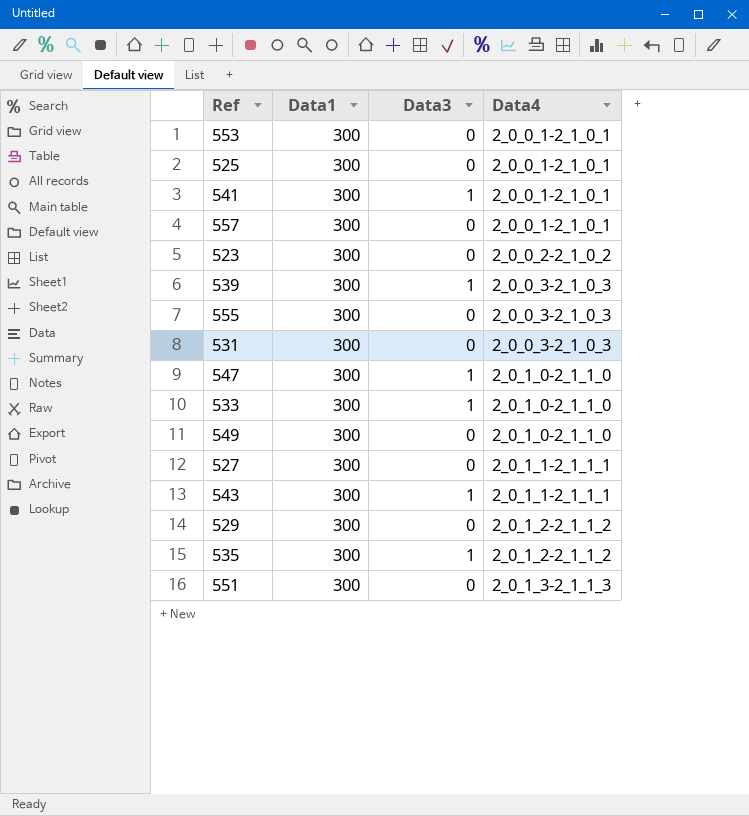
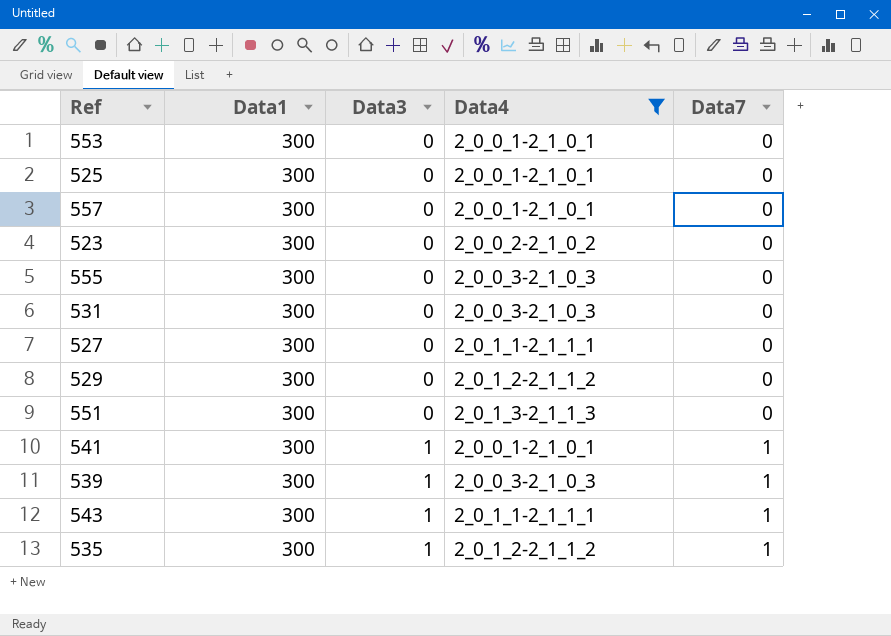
filter: none -> Data4 != 2_0_1_0-2_1_1_0
row order: Data4 ascending -> Data3 ascending
column Data7 | position: none -> 5

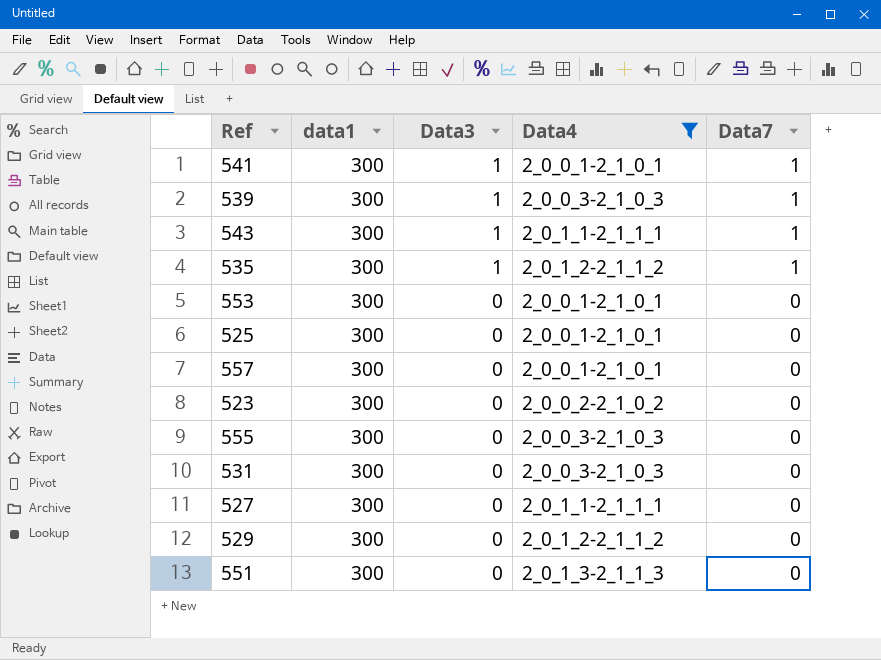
row order: Data3 ascending -> Data3 descending
column name: Data1 -> data1

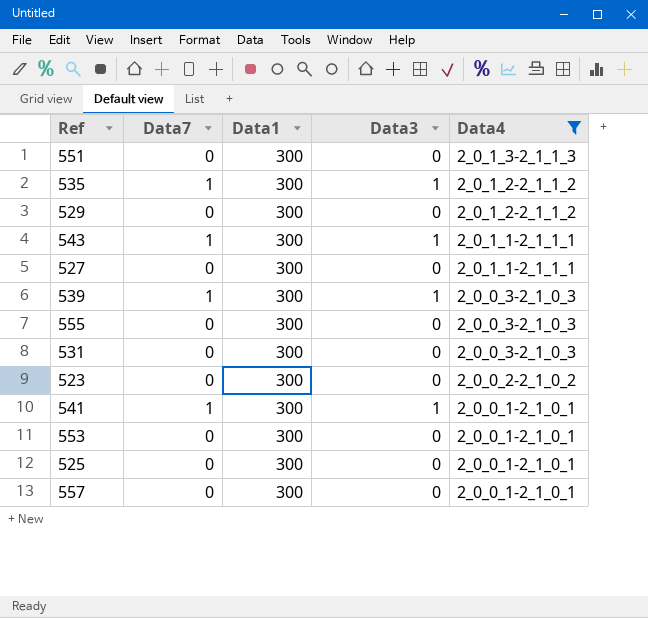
row order: Data3 descending -> Data4 descending
column Data7 | position: 5 -> 2
column name: data1 -> Data1

